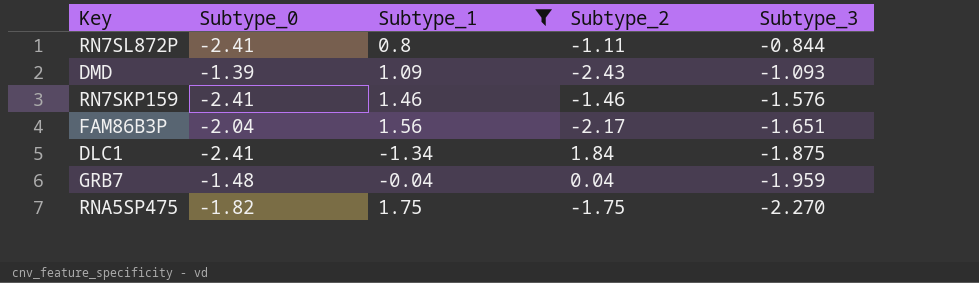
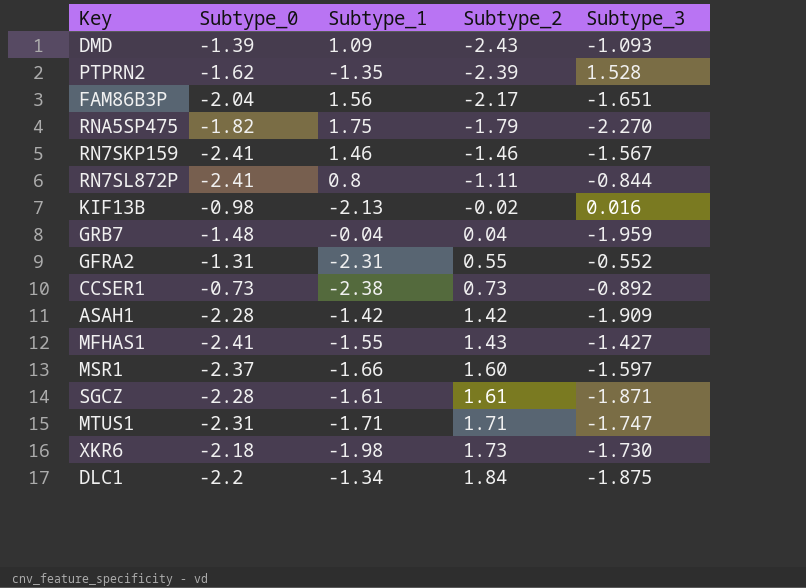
filter: Subtype_1 >= -1.34 -> none
row order: Subtype_3 descending -> Subtype_2 ascending
RNA5SP475 | Subtype_2: -1.75 -> -1.79
RN7SKP159 | Subtype_3: -1.576 -> -1.567
DLC1 | Subtype_0: -2.41 -> -2.2

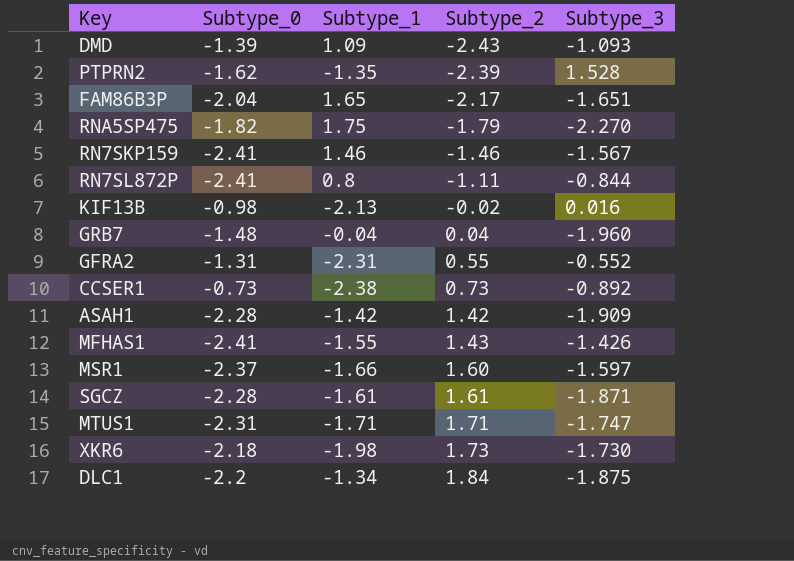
FAM86B3P | Subtype_1: 1.56 -> 1.65
GRB7 | Subtype_3: -1.959 -> -1.960
MFHAS1 | Subtype_3: -1.427 -> -1.426

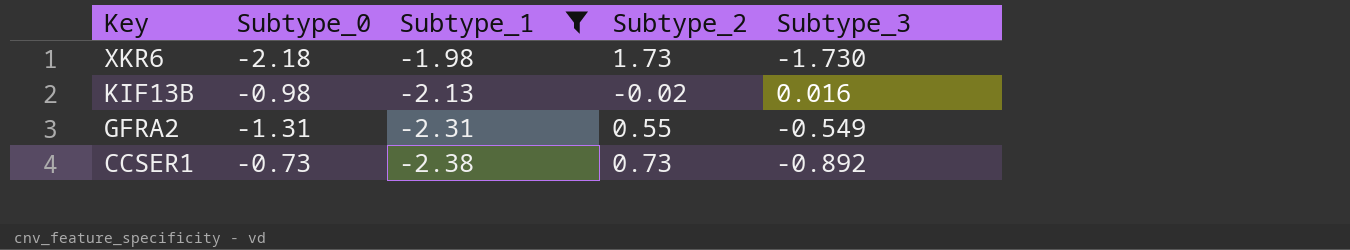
filter: none -> Subtype_1 <= -1.98
row order: Subtype_2 ascending -> Key descending
GFRA2 | Subtype_3: -0.552 -> -0.549

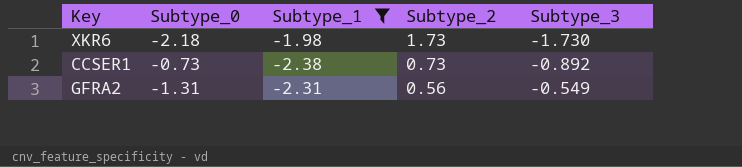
row order: Key descending -> Subtype_2 descending
row KIF13B: -0.98 | -2.13 | -0.02 | 0.016 -> none
GFRA2 | Subtype_2: 0.55 -> 0.56

